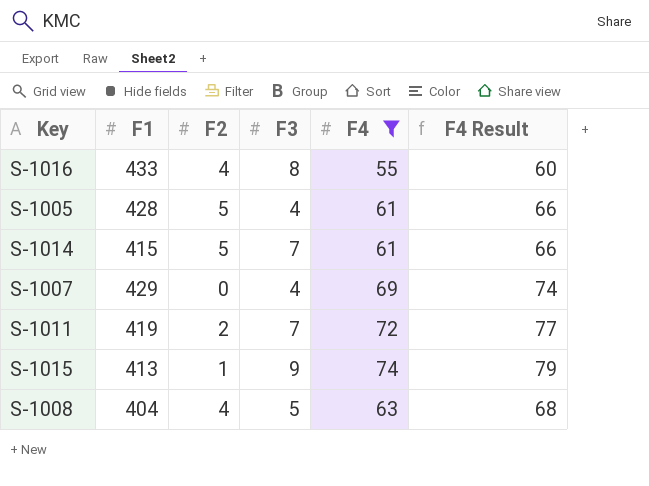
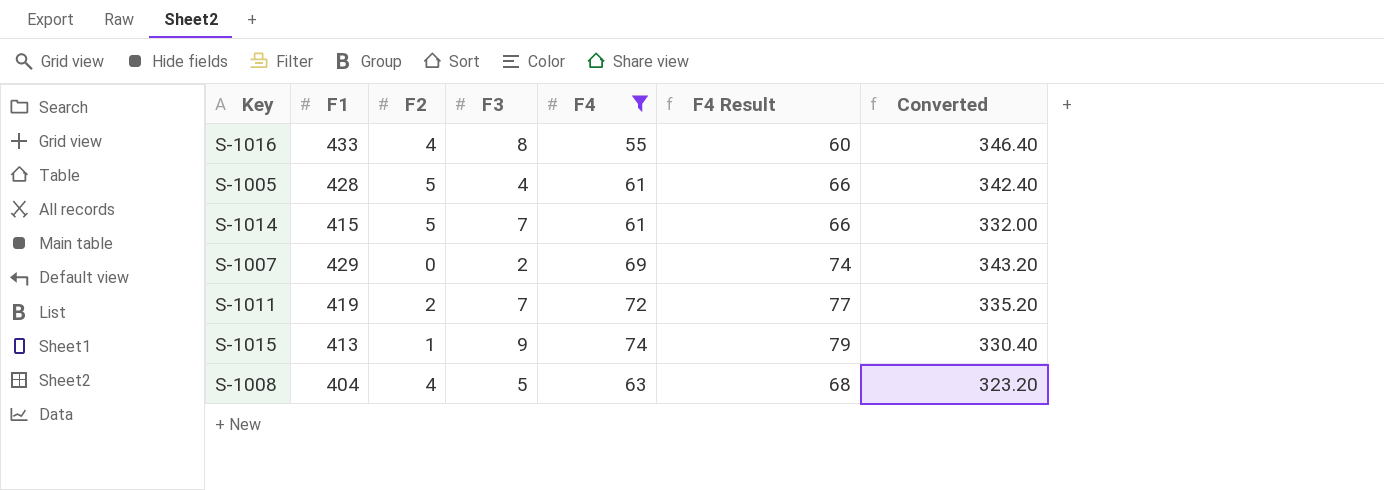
column Converted | formula: none -> [F1] * 0.8
S-1007 | F3: 4 -> 2

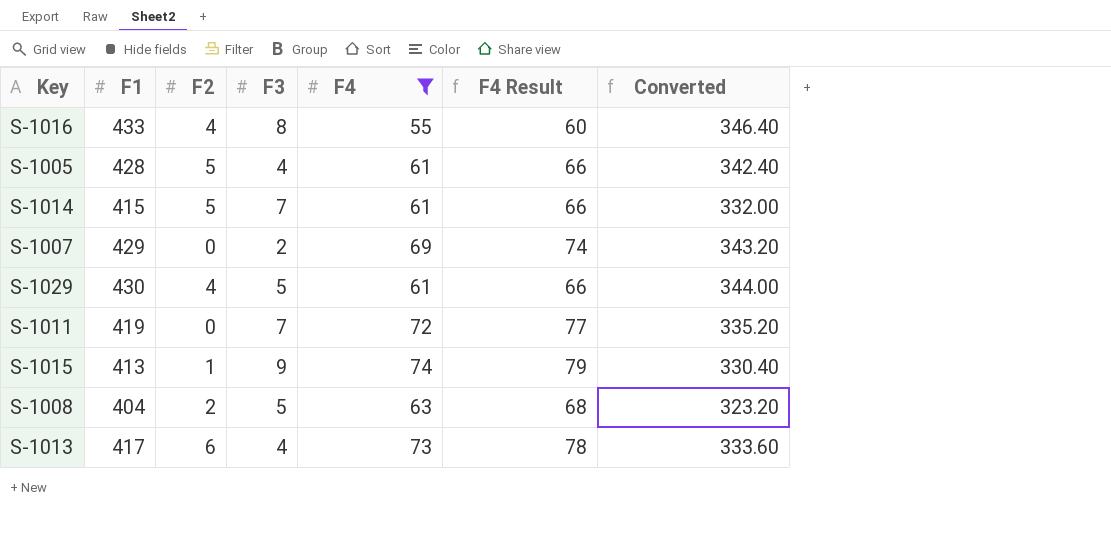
row S-1029: none -> 430 | 4 | 5 | 61 | 66 | 344.00
S-1011 | F2: 2 -> 0
S-1008 | F2: 4 -> 2
row S-1013: none -> 417 | 6 | 4 | 73 | 78 | 333.60

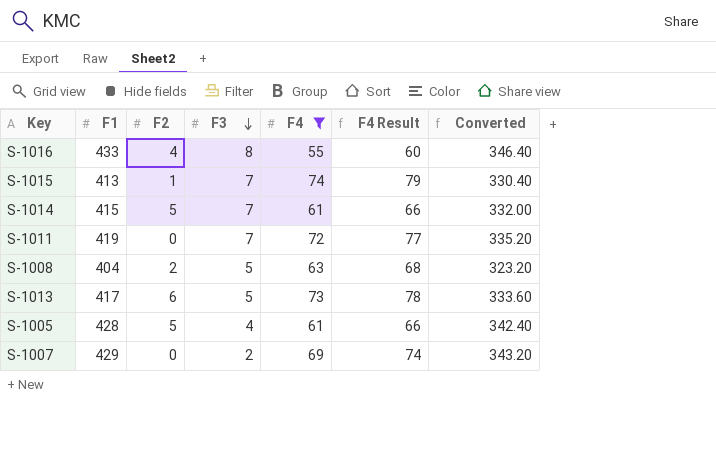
row order: none -> F3 descending
row S-1029: 430 | 4 | 5 | 61 | 66 | 344.00 -> none
S-1015 | F3: 9 -> 7
S-1013 | F3: 4 -> 5

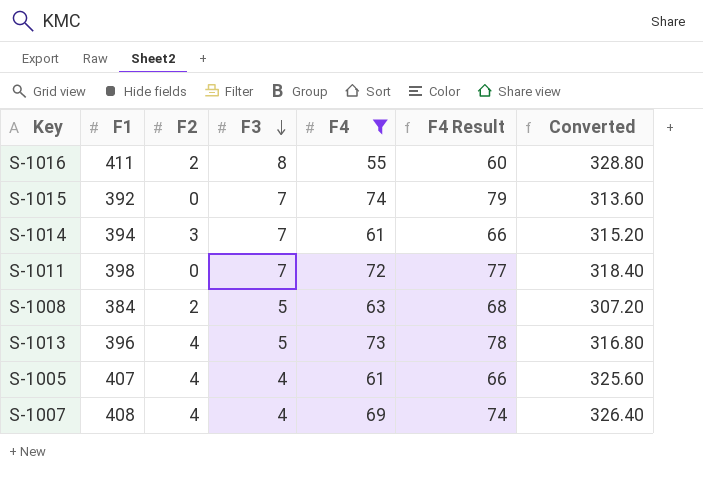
S-1016 | F1: 433 -> 411
S-1016 | F2: 4 -> 2
S-1016 | Converted: 346.40 -> 328.80
S-1015 | F1: 413 -> 392
S-1015 | F2: 1 -> 0
S-1015 | Converted: 330.40 -> 313.60
S-1014 | F1: 415 -> 394
S-1014 | F2: 5 -> 3
S-1014 | Converted: 332.00 -> 315.20
S-1011 | F1: 419 -> 398
S-1011 | Converted: 335.20 -> 318.40
S-1008 | F1: 404 -> 384
S-1008 | Converted: 323.20 -> 307.20
S-1013 | F1: 417 -> 396
S-1013 | F2: 6 -> 4
S-1013 | Converted: 333.60 -> 316.80
S-1005 | F1: 428 -> 407
S-1005 | F2: 5 -> 4
S-1005 | Converted: 342.40 -> 325.60
S-1007 | F1: 429 -> 408
S-1007 | F2: 0 -> 4
S-1007 | F3: 2 -> 4
S-1007 | Converted: 343.20 -> 326.40

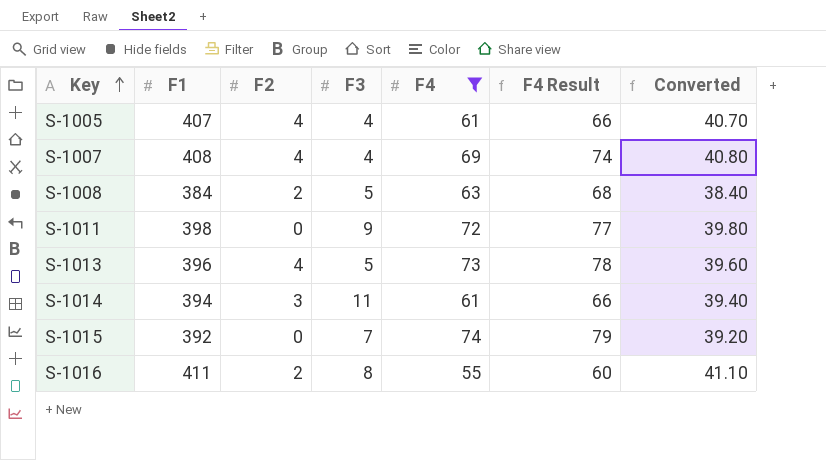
row order: F3 descending -> Key ascending
column Converted | formula: [F1] * 0.8 -> [F1] * 0.1
S-1011 | F3: 7 -> 9
S-1014 | F3: 7 -> 11

